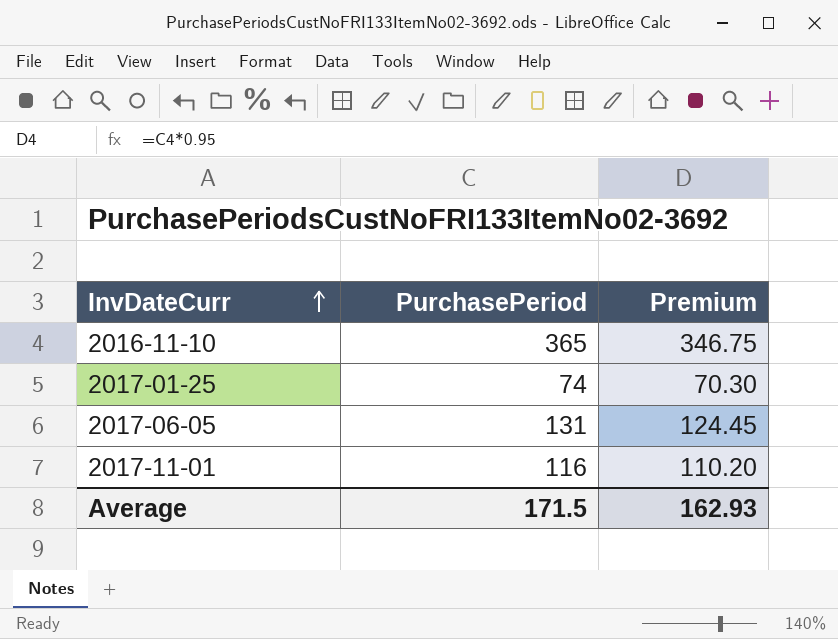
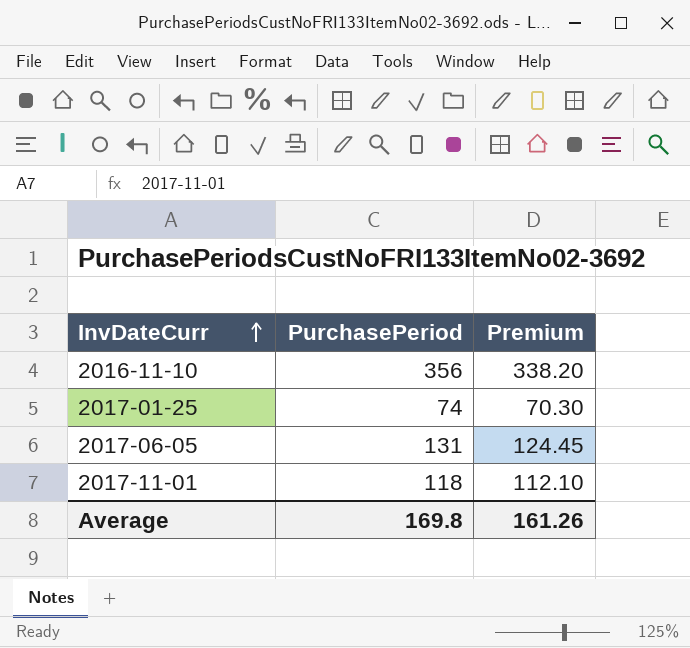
2016-11-10 | PurchasePeriod: 365 -> 356
2016-11-10 | Premium: 346.75 -> 338.20
2017-11-01 | PurchasePeriod: 116 -> 118
2017-11-01 | Premium: 110.20 -> 112.10
Average | PurchasePeriod: 171.5 -> 169.8
Average | Premium: 162.93 -> 161.26

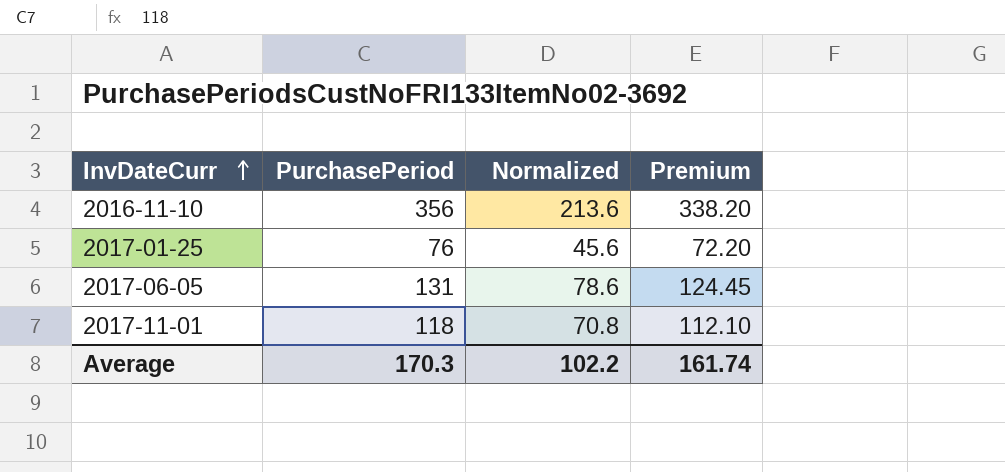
column Normalized | formula: none -> [PurchasePeriod] * 0.6
2017-01-25 | PurchasePeriod: 74 -> 76
2017-01-25 | Premium: 70.30 -> 72.20
Average | PurchasePeriod: 169.8 -> 170.3
Average | Premium: 161.26 -> 161.74

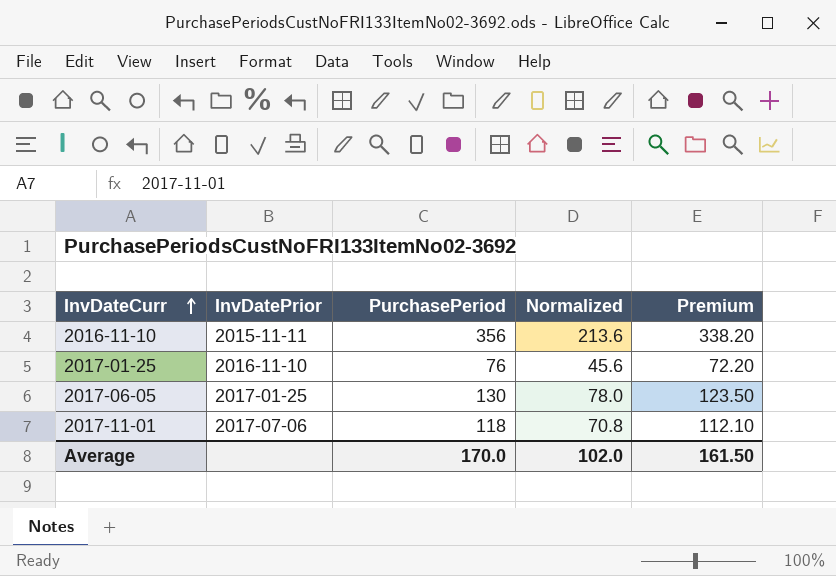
column InvDatePrior | position: none -> 2
2017-06-05 | PurchasePeriod: 131 -> 130
2017-06-05 | Normalized: 78.6 -> 78.0
2017-06-05 | Premium: 124.45 -> 123.50
Average | PurchasePeriod: 170.3 -> 170.0
Average | Normalized: 102.2 -> 102.0
Average | Premium: 161.74 -> 161.50

